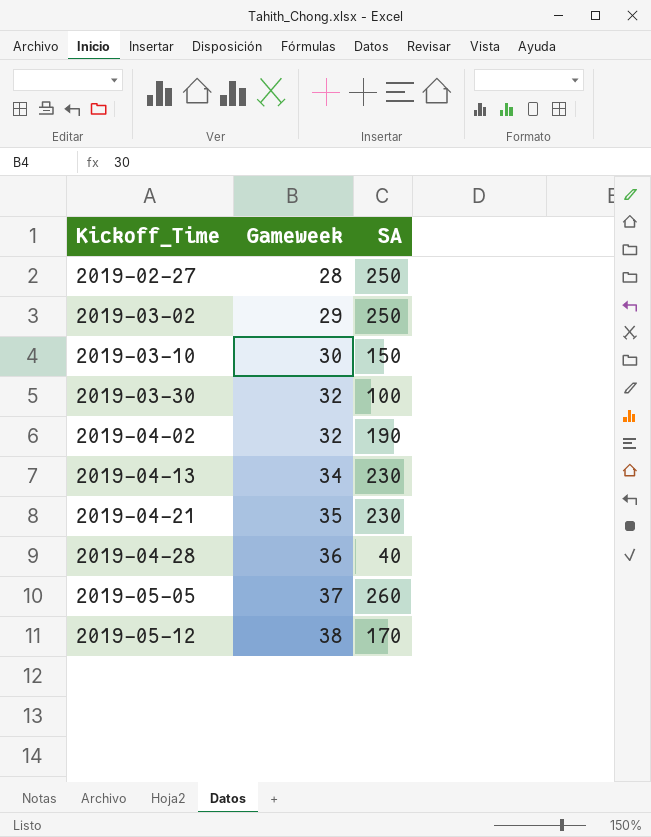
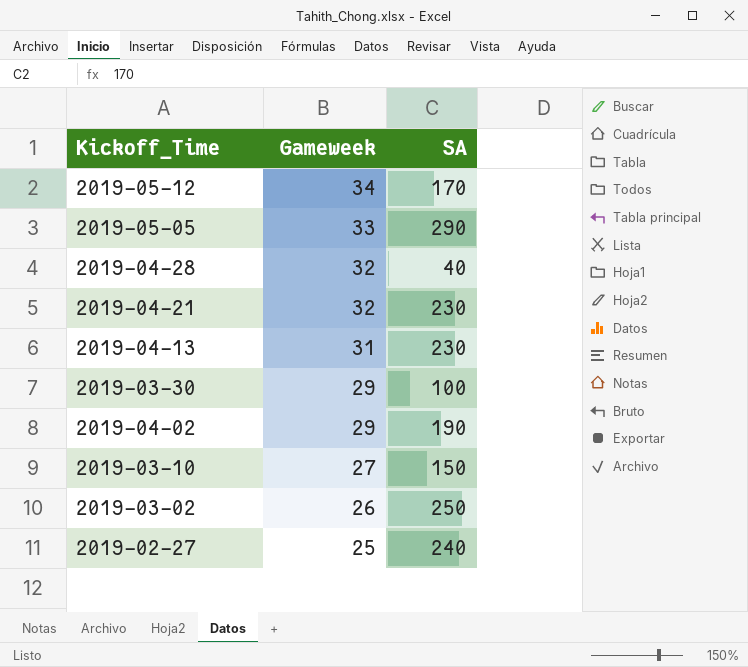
row order: Kickoff_Time ascending -> Gameweek descending
2019-05-12 | Gameweek: 38 -> 34
2019-05-05 | Gameweek: 37 -> 33
2019-05-05 | SA: 260 -> 290
2019-04-28 | Gameweek: 36 -> 32
2019-04-21 | Gameweek: 35 -> 32
2019-04-13 | Gameweek: 34 -> 31
2019-03-30 | Gameweek: 32 -> 29
2019-04-02 | Gameweek: 32 -> 29
2019-03-10 | Gameweek: 30 -> 27
2019-03-02 | Gameweek: 29 -> 26
2019-02-27 | Gameweek: 28 -> 25
2019-02-27 | SA: 250 -> 240

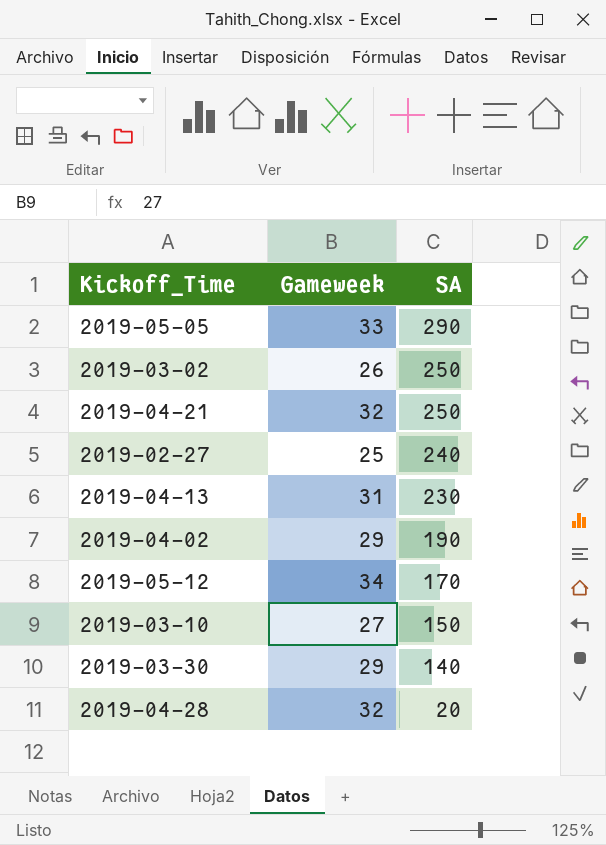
row order: Gameweek descending -> SA descending
2019-04-21 | SA: 230 -> 250
2019-03-30 | SA: 100 -> 140
2019-04-28 | SA: 40 -> 20

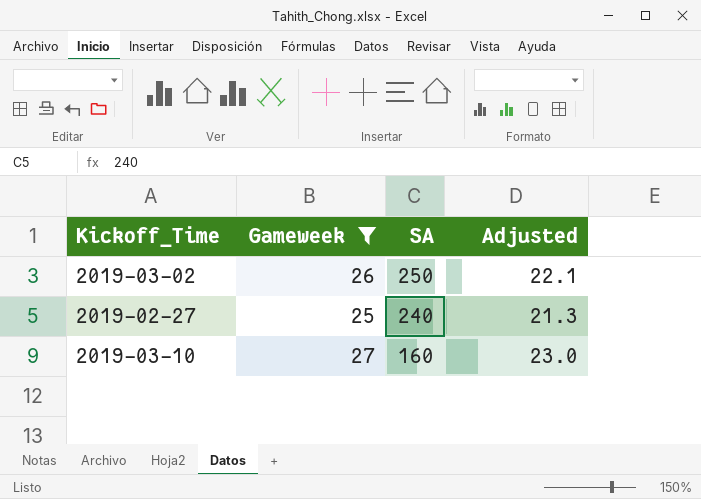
filter: none -> Gameweek <= 27
column Adjusted | formula: none -> [Gameweek] * 0.85
2019-03-10 | SA: 150 -> 160

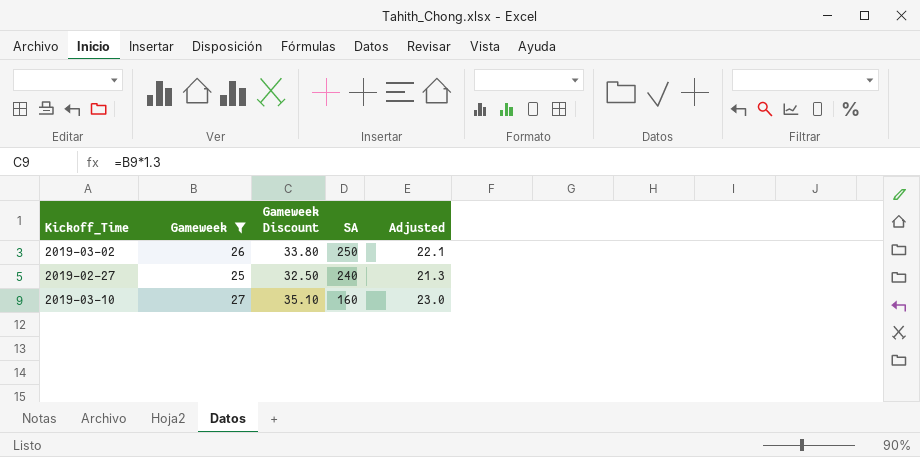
column Gameweek Discount | formula: none -> [Gameweek] * 1.3

